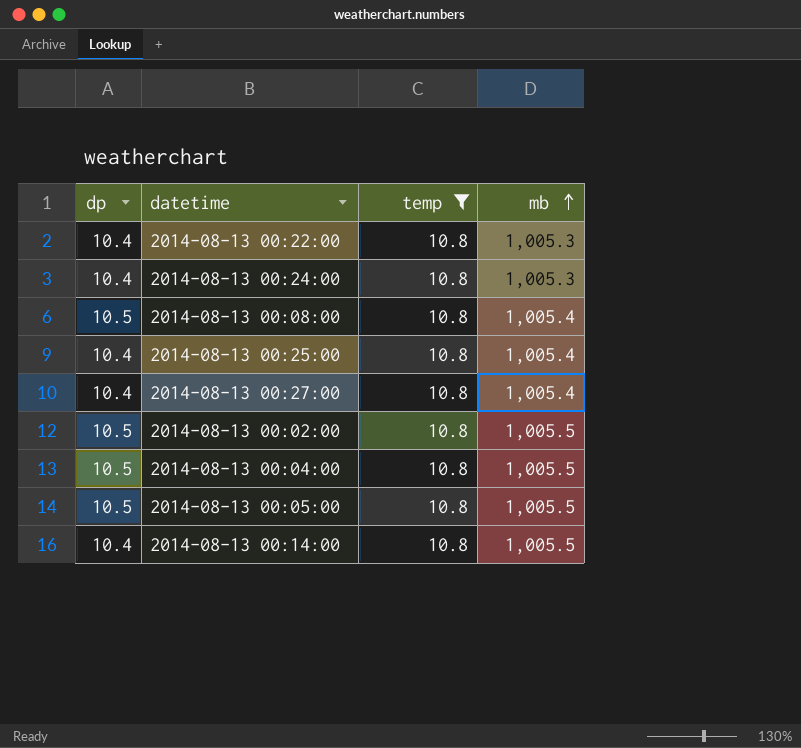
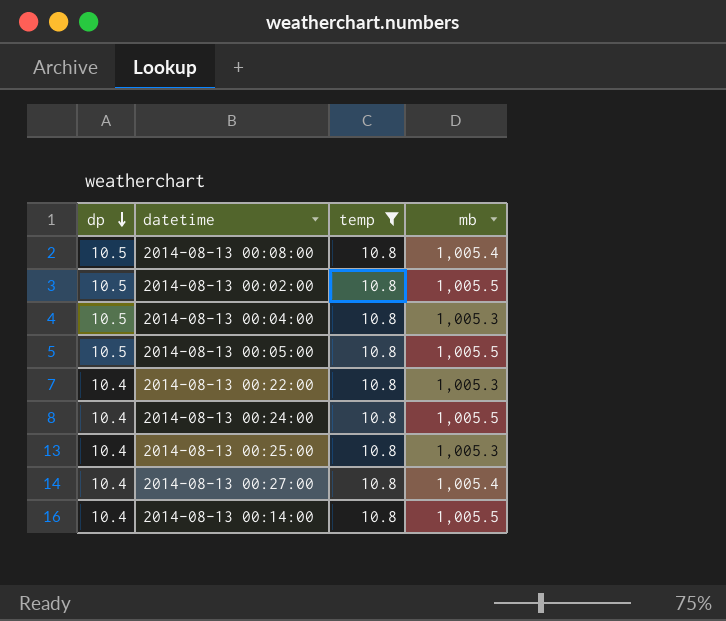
row order: mb ascending -> dp descending
2014-08-13 00:04:00 | mb: 1,005.5 -> 1,005.3
2014-08-13 00:24:00 | mb: 1,005.3 -> 1,005.5
2014-08-13 00:25:00 | mb: 1,005.4 -> 1,005.3

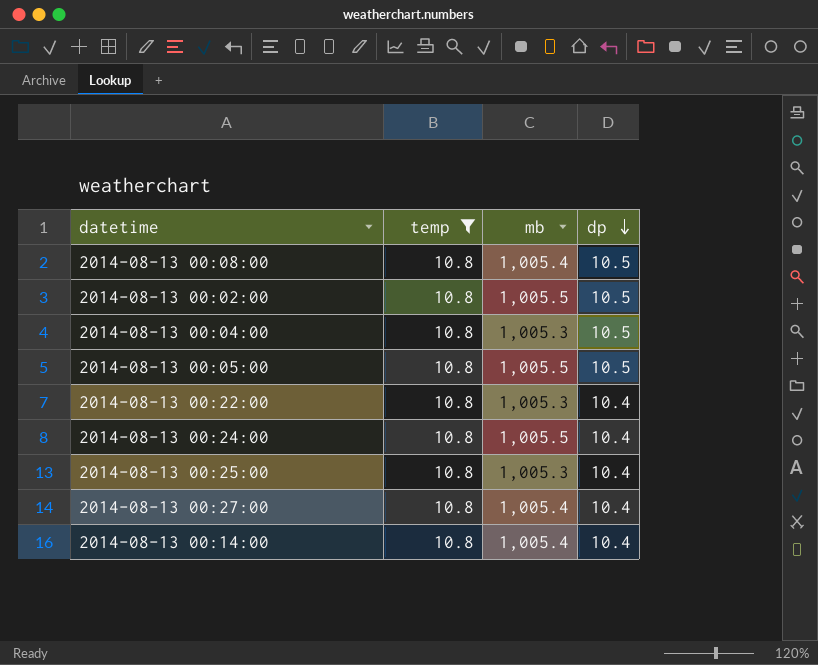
column dp | position: 1 -> 4
2014-08-13 00:14:00 | mb: 1,005.5 -> 1,005.4

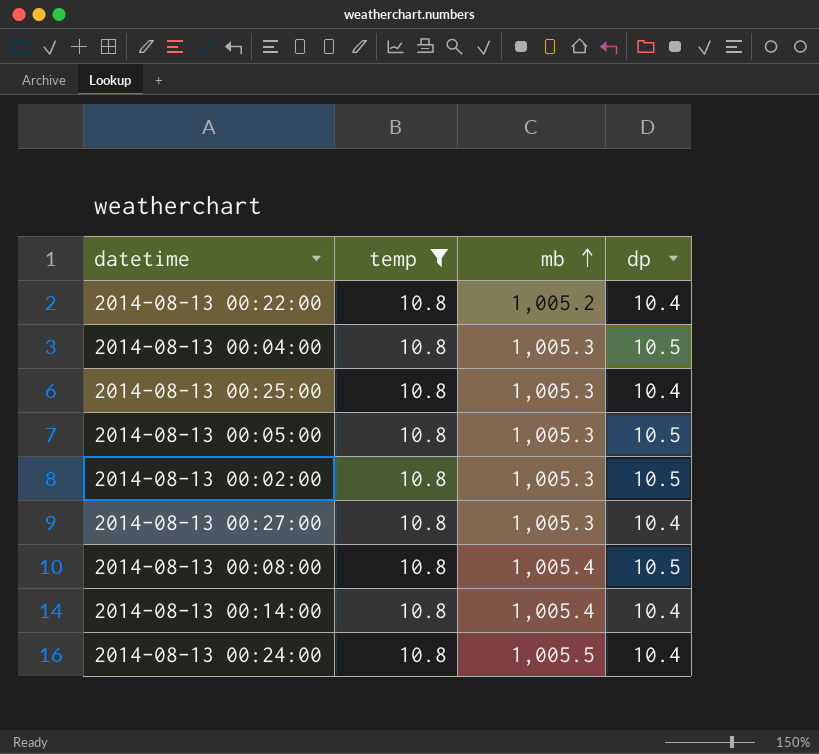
row order: dp descending -> mb ascending
2014-08-13 00:22:00 | mb: 1,005.3 -> 1,005.2
2014-08-13 00:05:00 | mb: 1,005.5 -> 1,005.3
2014-08-13 00:02:00 | mb: 1,005.5 -> 1,005.3
2014-08-13 00:27:00 | mb: 1,005.4 -> 1,005.3

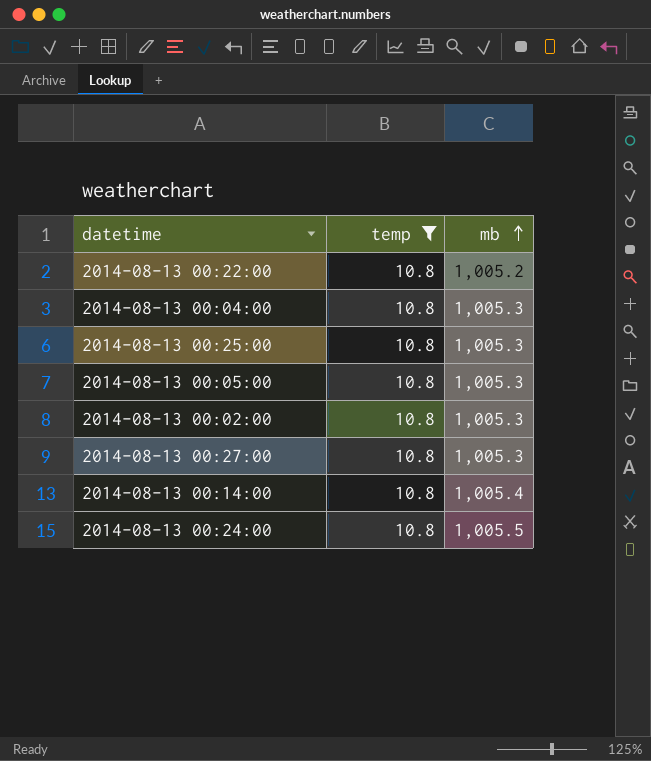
column dp | position: 4 -> none
row 2014-08-13 00:08:00: 10.8 | 1,005.4 | 10.5 -> none

